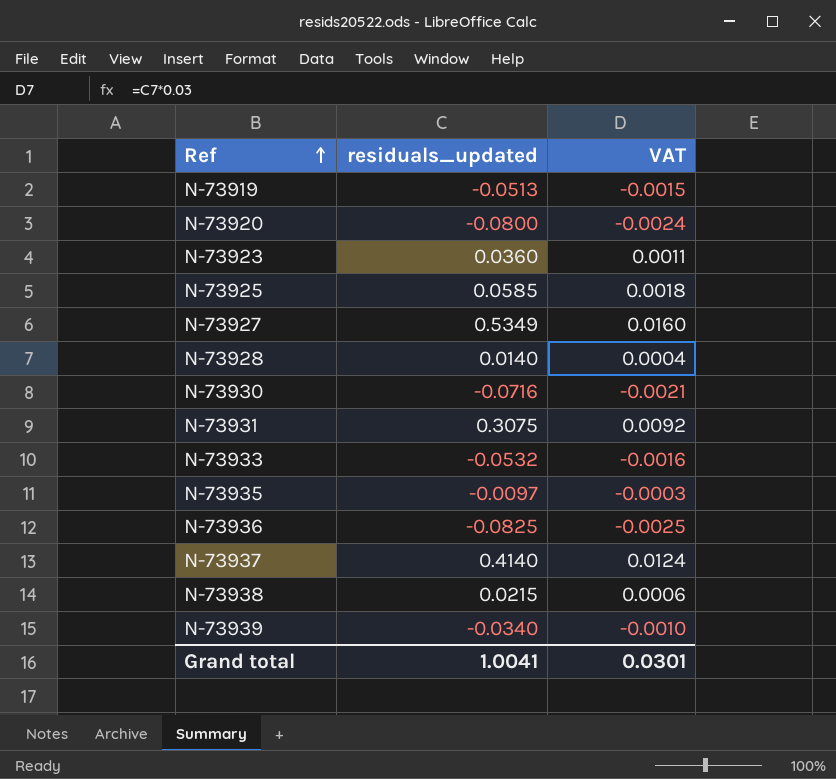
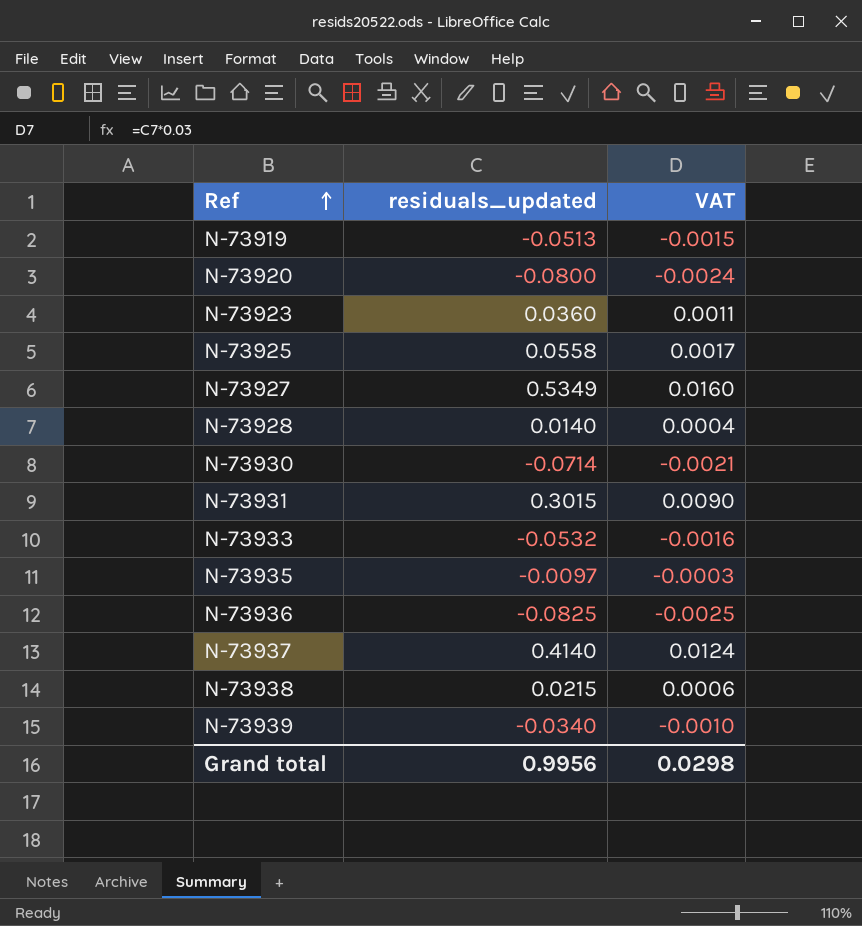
N-73925 | residuals_updated: 0.0585 -> 0.0558
N-73925 | VAT: 0.0018 -> 0.0017
N-73930 | residuals_updated: -0.0716 -> -0.0714
N-73931 | residuals_updated: 0.3075 -> 0.3015
N-73931 | VAT: 0.0092 -> 0.0090
Grand total | residuals_updated: 1.0041 -> 0.9956
Grand total | VAT: 0.0301 -> 0.0298

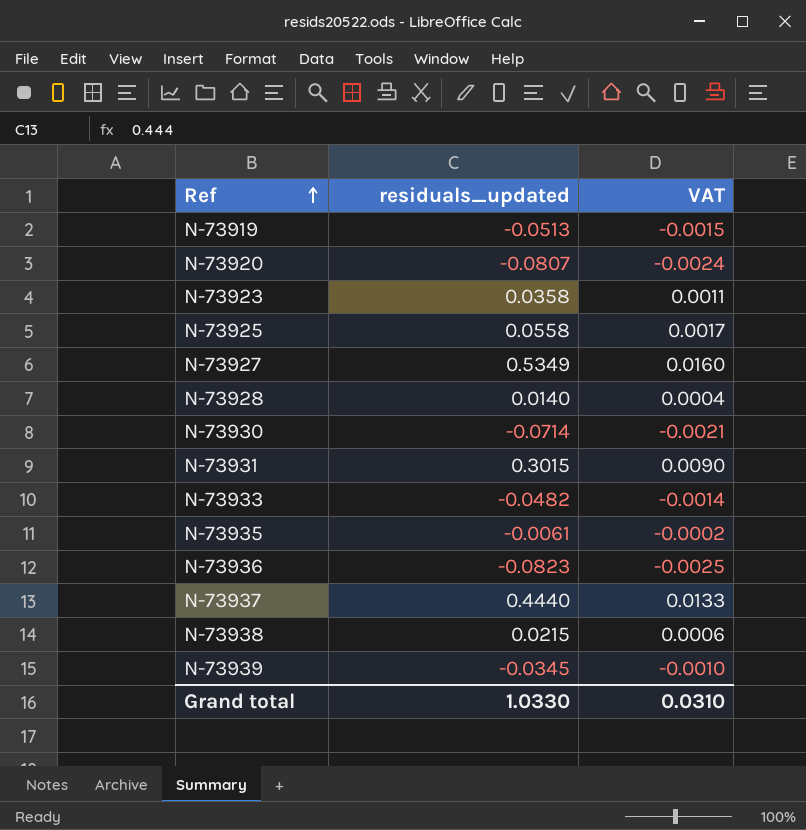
N-73920 | residuals_updated: -0.0800 -> -0.0807
N-73923 | residuals_updated: 0.0360 -> 0.0358
N-73933 | residuals_updated: -0.0532 -> -0.0482
N-73933 | VAT: -0.0016 -> -0.0014
N-73935 | residuals_updated: -0.0097 -> -0.0061
N-73935 | VAT: -0.0003 -> -0.0002
N-73936 | residuals_updated: -0.0825 -> -0.0823
N-73937 | residuals_updated: 0.4140 -> 0.4440
N-73937 | VAT: 0.0124 -> 0.0133
N-73939 | residuals_updated: -0.0340 -> -0.0345
Grand total | residuals_updated: 0.9956 -> 1.0330
Grand total | VAT: 0.0298 -> 0.0310

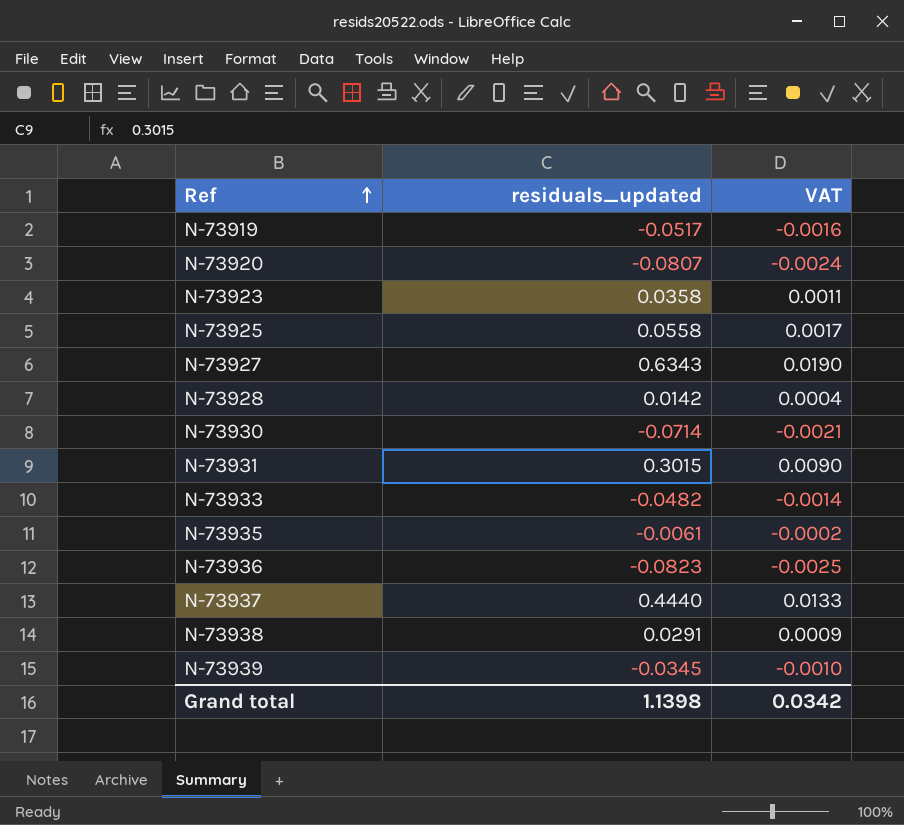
N-73919 | residuals_updated: -0.0513 -> -0.0517
N-73919 | VAT: -0.0015 -> -0.0016
N-73927 | residuals_updated: 0.5349 -> 0.6343
N-73927 | VAT: 0.0160 -> 0.0190
N-73928 | residuals_updated: 0.0140 -> 0.0142
N-73938 | residuals_updated: 0.0215 -> 0.0291
N-73938 | VAT: 0.0006 -> 0.0009
Grand total | residuals_updated: 1.0330 -> 1.1398
Grand total | VAT: 0.0310 -> 0.0342

